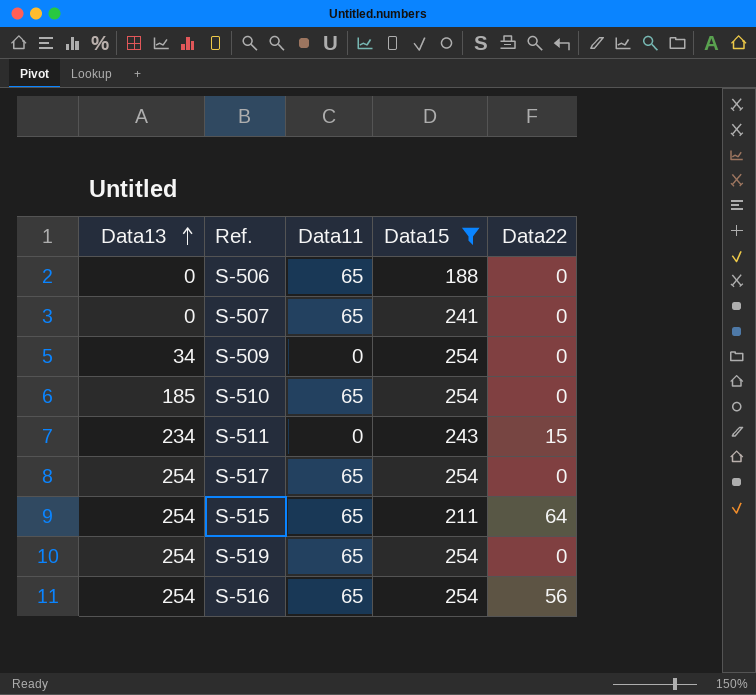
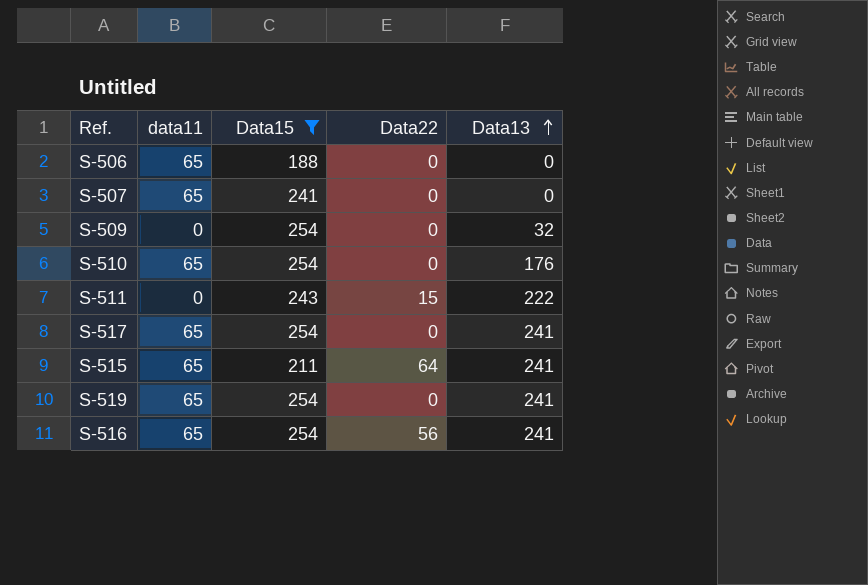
column name: Data11 -> data11
column Data13 | position: 1 -> 5
S-509 | Data13: 34 -> 32
S-510 | Data13: 185 -> 176
S-511 | Data13: 234 -> 222
S-517 | Data13: 254 -> 241
S-515 | Data13: 254 -> 241
S-519 | Data13: 254 -> 241
S-516 | Data13: 254 -> 241

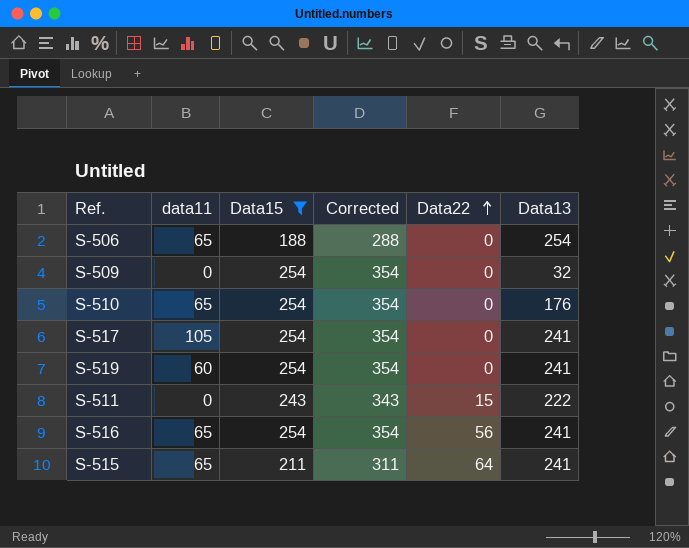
row order: Data13 ascending -> Data22 ascending
column Corrected | formula: none -> [Data15] + 100
row S-507: 65 | 241 | 0 | 0 -> none
S-506 | Data13: 0 -> 254
S-517 | data11: 65 -> 105
S-519 | data11: 65 -> 60

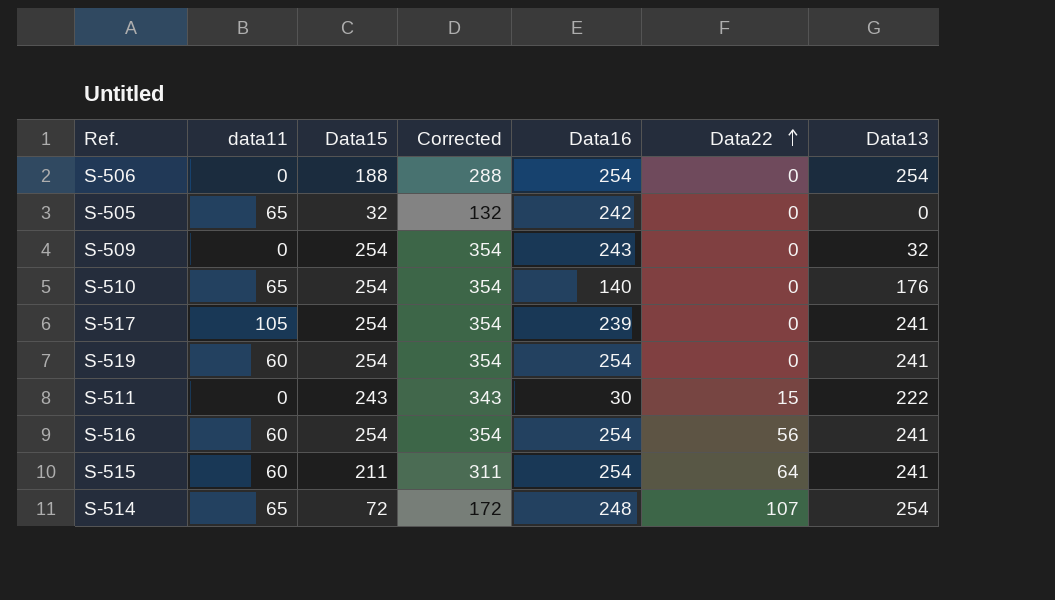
filter: Data15 >= 188 -> none
column Data16 | position: none -> 5
S-506 | data11: 65 -> 0
S-516 | data11: 65 -> 60
S-515 | data11: 65 -> 60

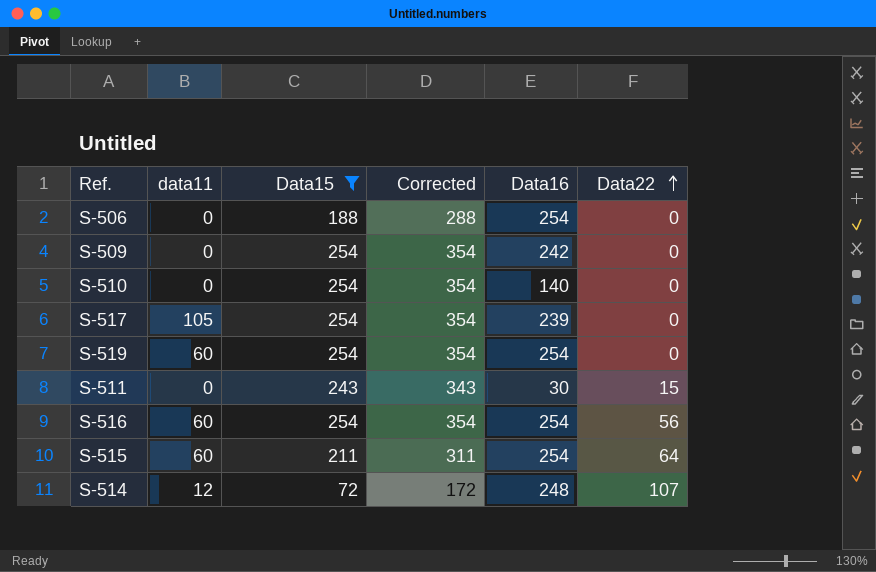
filter: none -> Data15 != 32
column Data13 | position: 7 -> none
S-509 | Data16: 243 -> 242
S-510 | data11: 65 -> 0
S-514 | data11: 65 -> 12

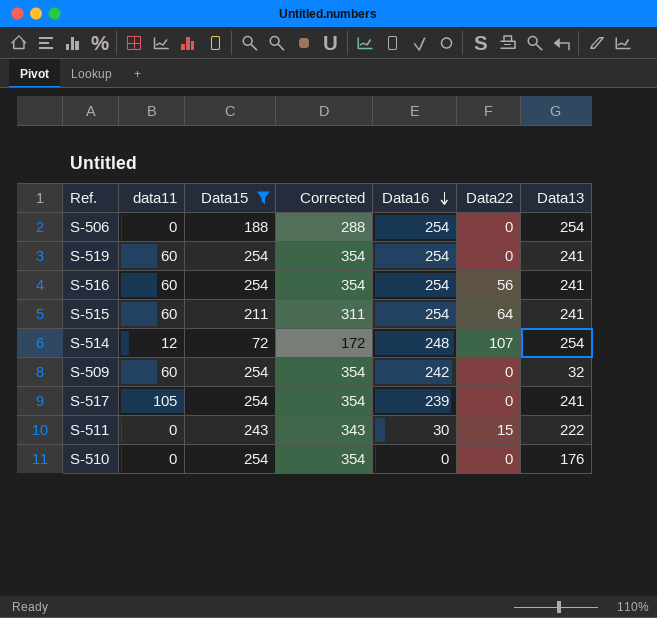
row order: Data22 ascending -> Data16 descending
column Data13 | position: none -> 7
S-509 | data11: 0 -> 60
S-510 | Data16: 140 -> 0

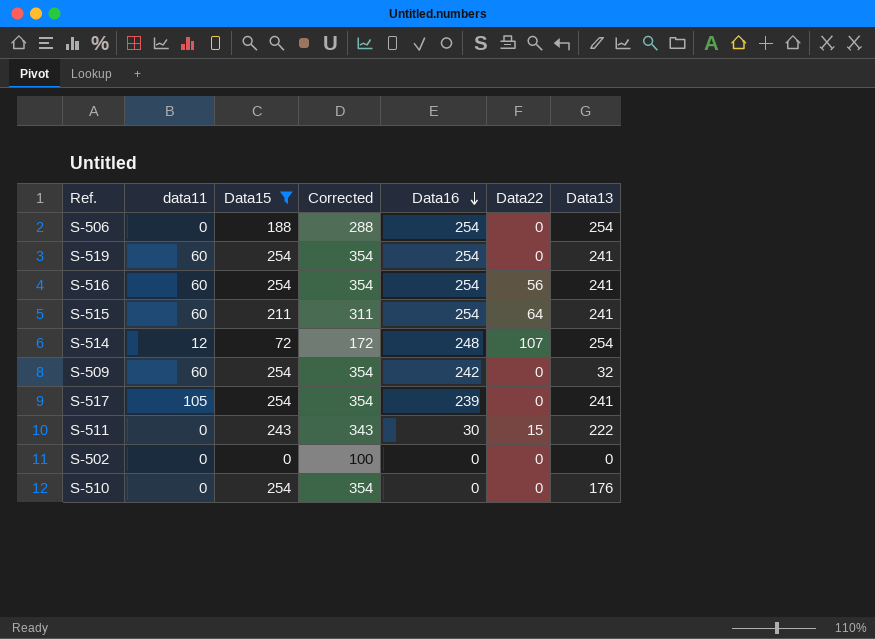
row S-502: none -> 0 | 0 | 100 | 0 | 0 | 0

